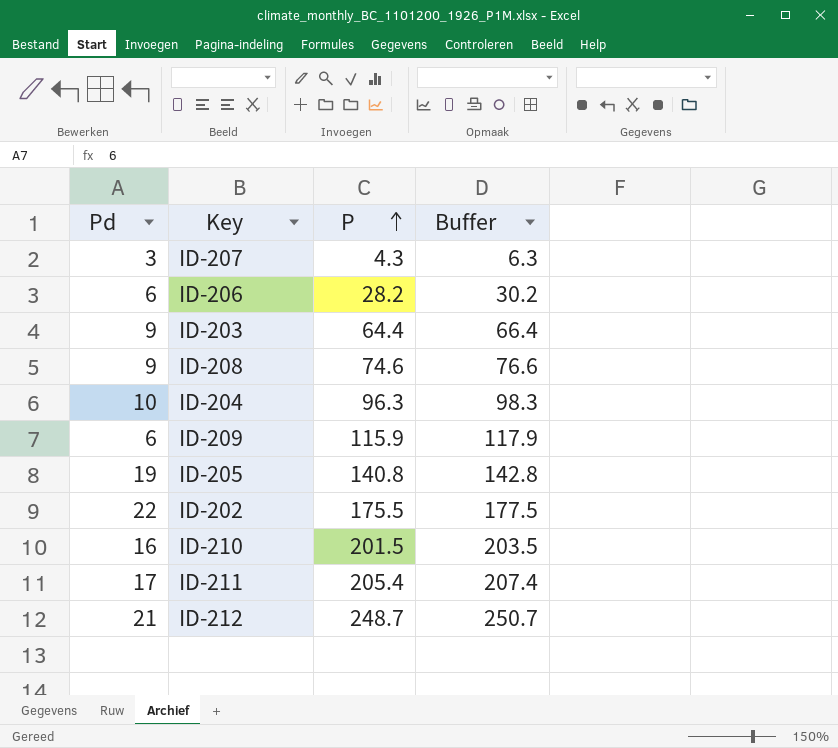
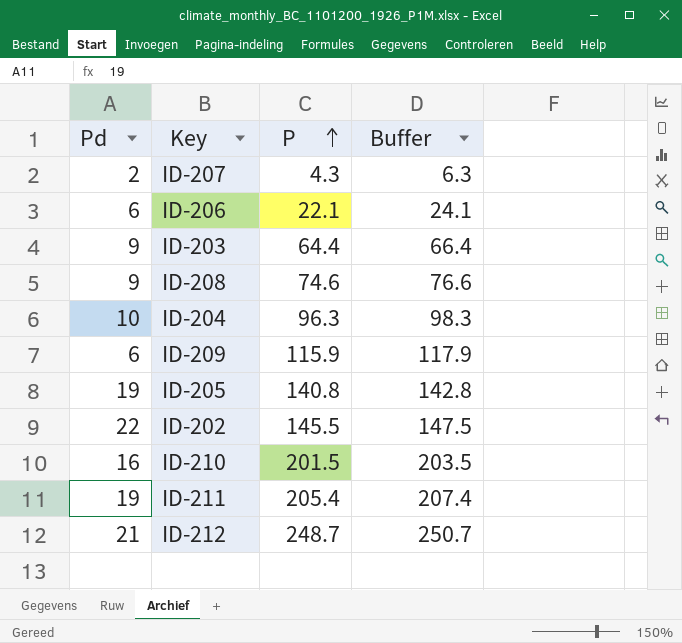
ID-207 | Pd: 3 -> 2
ID-206 | P: 28.2 -> 22.1
ID-206 | Buffer: 30.2 -> 24.1
ID-202 | P: 175.5 -> 145.5
ID-202 | Buffer: 177.5 -> 147.5
ID-211 | Pd: 17 -> 19

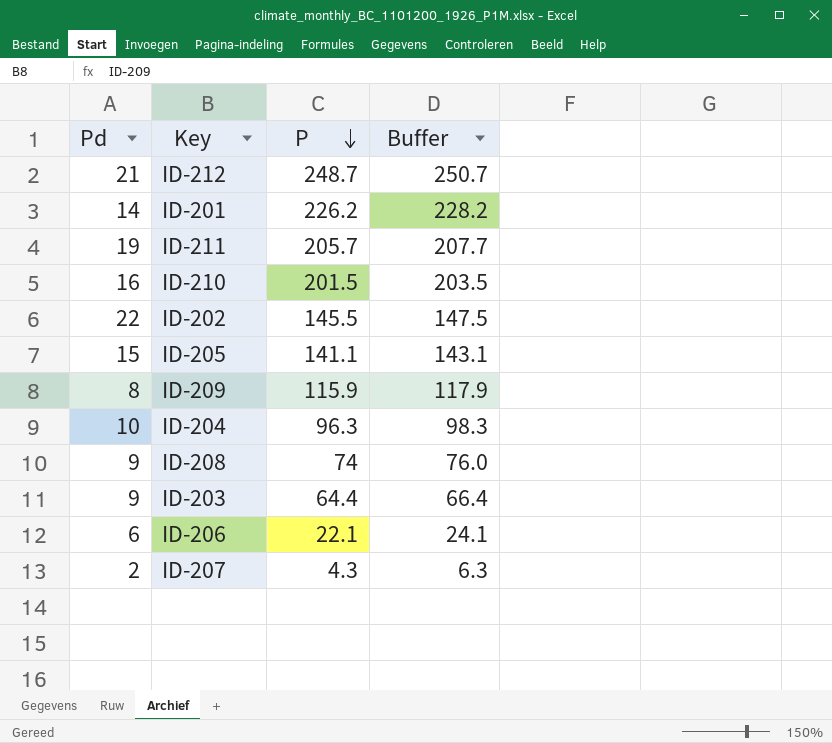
row order: P ascending -> P descending
row ID-201: none -> 14 | 226.2 | 228.2
ID-211 | P: 205.4 -> 205.7
ID-211 | Buffer: 207.4 -> 207.7
ID-205 | Pd: 19 -> 15
ID-205 | P: 140.8 -> 141.1
ID-205 | Buffer: 142.8 -> 143.1
ID-209 | Pd: 6 -> 8
ID-208 | P: 74.6 -> 74
ID-208 | Buffer: 76.6 -> 76.0

